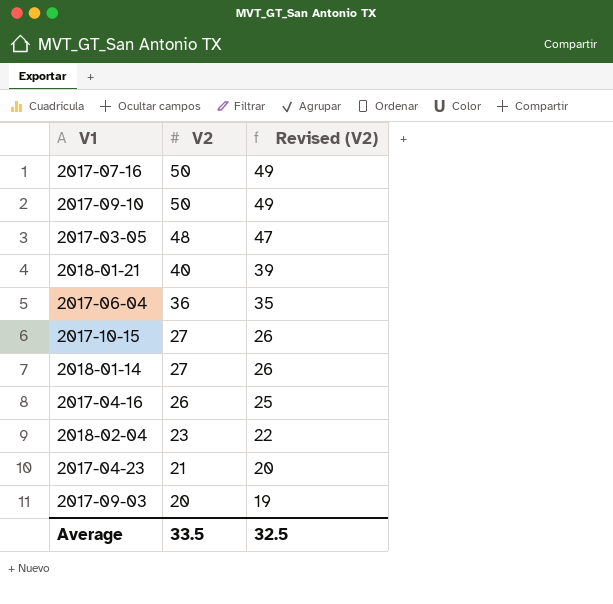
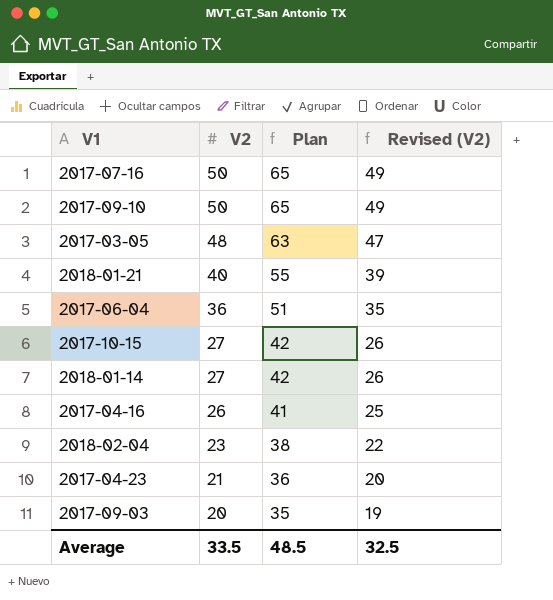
column Plan | formula: none -> [V2] + 15

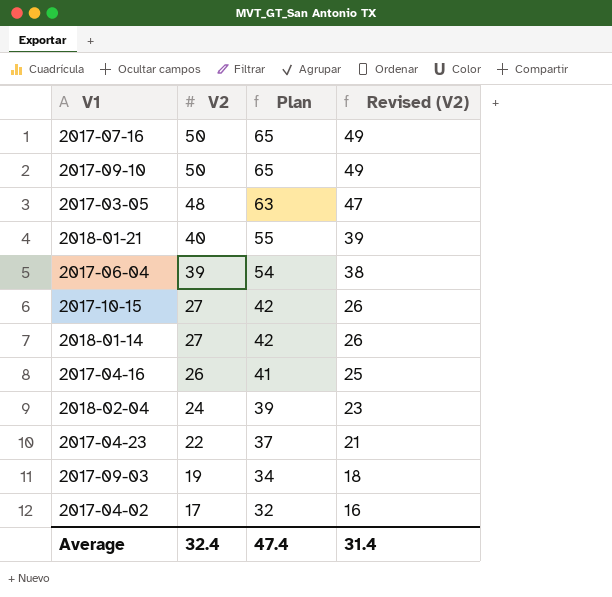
2017-06-04 | V2: 36 -> 39
2017-06-04 | Plan: 51 -> 54
2017-06-04 | Revised (V2): 35 -> 38
2018-02-04 | V2: 23 -> 24
2018-02-04 | Plan: 38 -> 39
2018-02-04 | Revised (V2): 22 -> 23
2017-04-23 | V2: 21 -> 22
2017-04-23 | Plan: 36 -> 37
2017-04-23 | Revised (V2): 20 -> 21
2017-09-03 | V2: 20 -> 19
2017-09-03 | Plan: 35 -> 34
2017-09-03 | Revised (V2): 19 -> 18
row 2017-04-02: none -> 17 | 32 | 16
Average | V2: 33.5 -> 32.4
Average | Plan: 48.5 -> 47.4
Average | Revised (V2): 32.5 -> 31.4

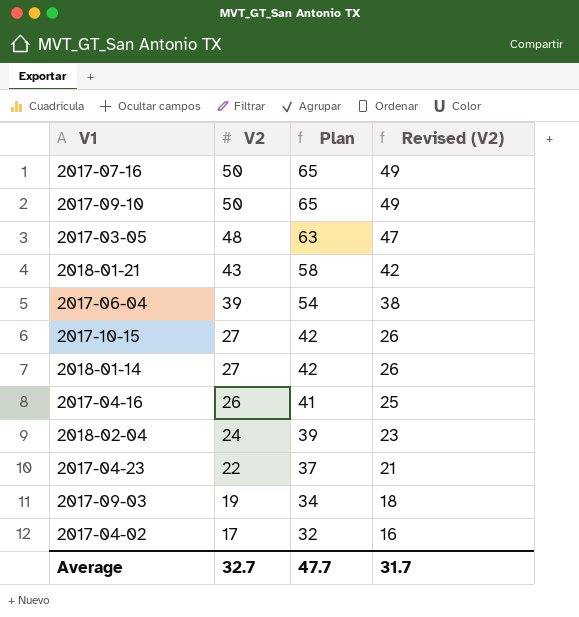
2018-01-21 | V2: 40 -> 43
2018-01-21 | Plan: 55 -> 58
2018-01-21 | Revised (V2): 39 -> 42
Average | V2: 32.4 -> 32.7
Average | Plan: 47.4 -> 47.7
Average | Revised (V2): 31.4 -> 31.7

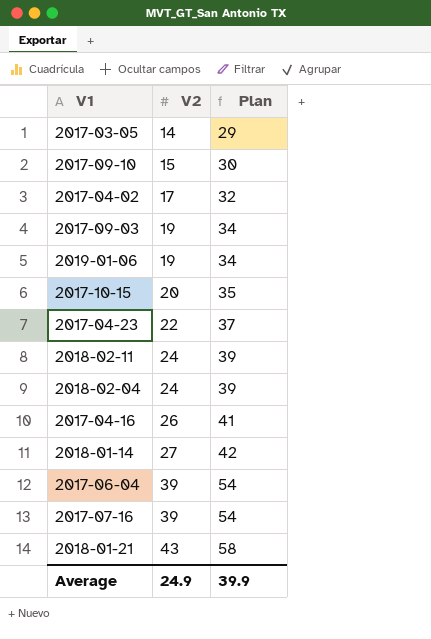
row order: V2 descending -> V2 ascending
column Revised (V2) | formula: [V2] - 1 -> none
2017-03-05 | V2: 48 -> 14
2017-03-05 | Plan: 63 -> 29
2017-09-10 | V2: 50 -> 15
2017-09-10 | Plan: 65 -> 30
row 2019-01-06: none -> 19 | 34
2017-10-15 | V2: 27 -> 20
2017-10-15 | Plan: 42 -> 35
row 2018-02-11: none -> 24 | 39
2017-07-16 | V2: 50 -> 39
2017-07-16 | Plan: 65 -> 54
Average | V2: 32.7 -> 24.9
Average | Plan: 47.7 -> 39.9

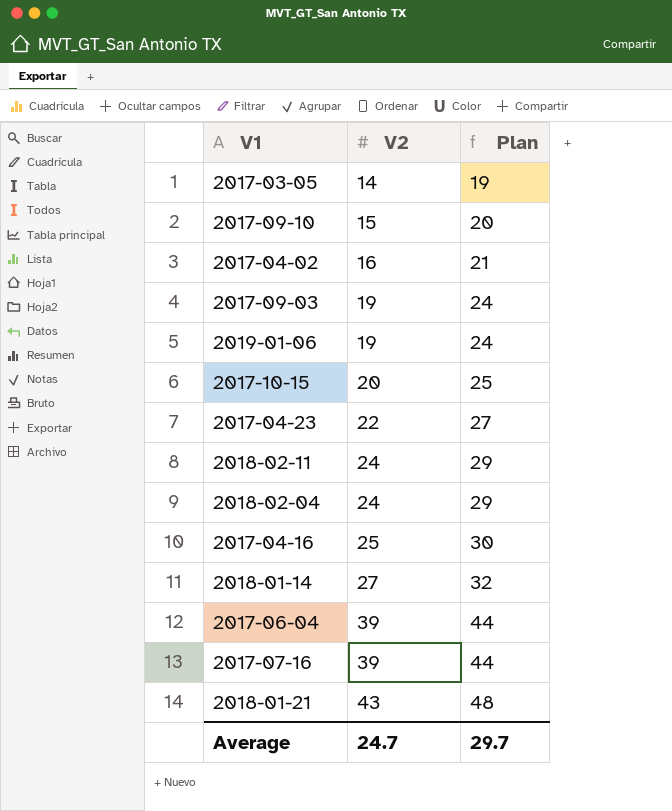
column Plan | formula: [V2] + 15 -> [V2] + 5
2017-04-02 | V2: 17 -> 16
2017-04-16 | V2: 26 -> 25
Average | V2: 24.9 -> 24.7
Average | Plan: 39.9 -> 29.7

